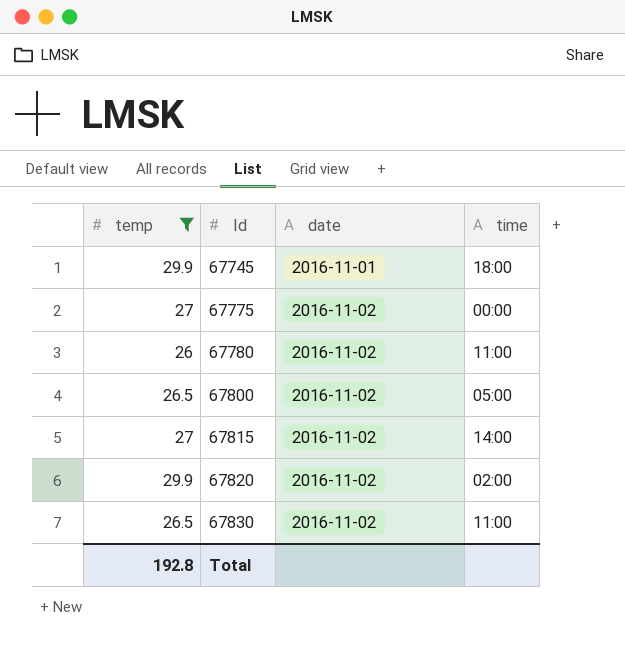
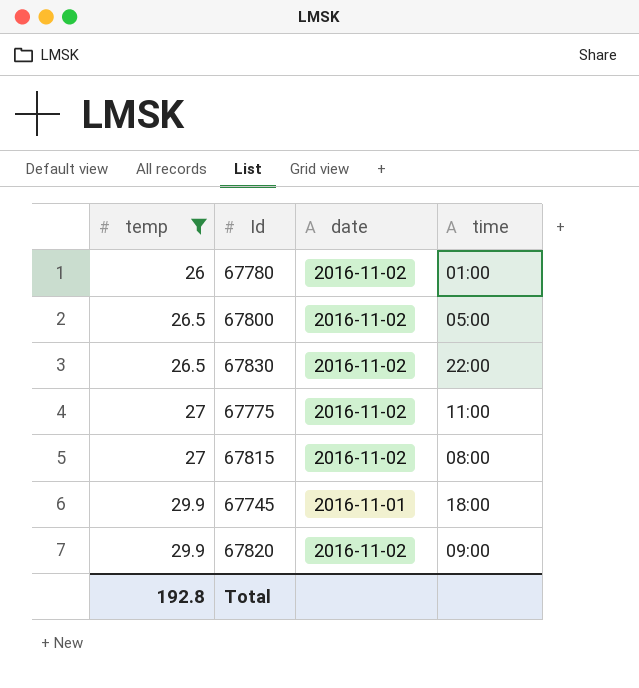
row order: Id ascending -> temp ascending
67780 | time: 11:00 -> 01:00
67830 | time: 11:00 -> 22:00
67775 | time: 00:00 -> 11:00
67815 | time: 14:00 -> 08:00
67820 | time: 02:00 -> 09:00

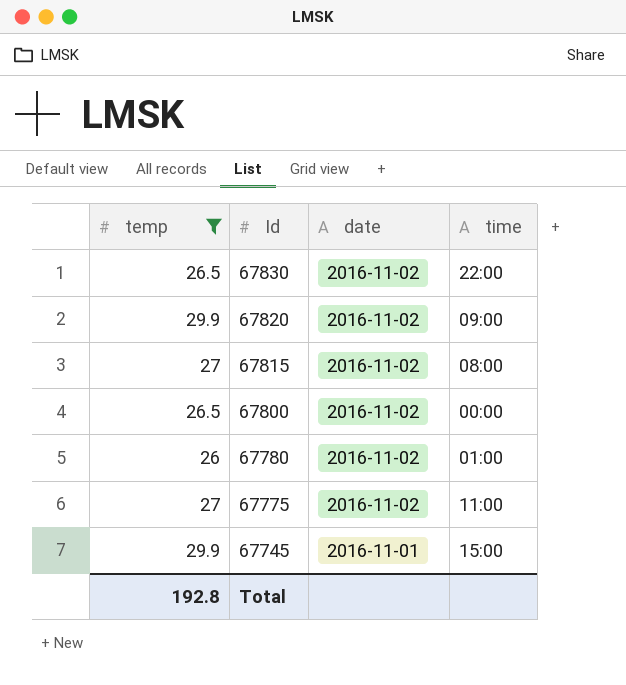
row order: temp ascending -> Id descending
67800 | time: 05:00 -> 00:00
67745 | time: 18:00 -> 15:00

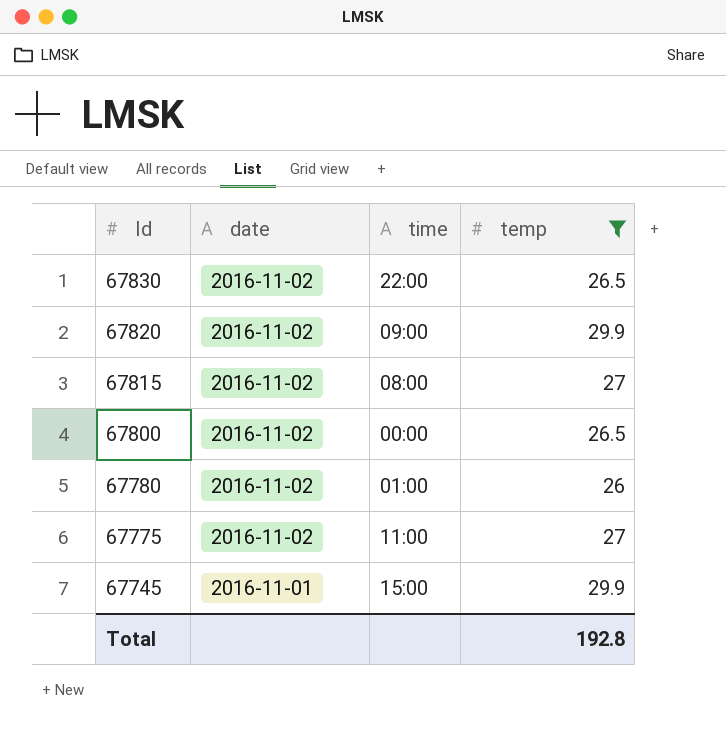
column temp | position: 1 -> 4

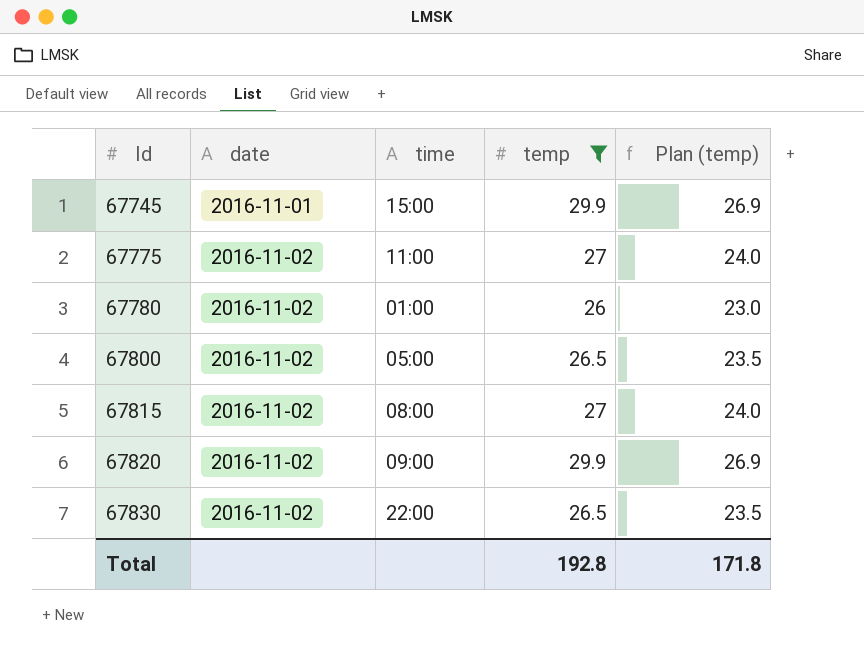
row order: Id descending -> Id ascending
column Plan (temp) | formula: none -> [temp] - 3
67800 | time: 00:00 -> 05:00

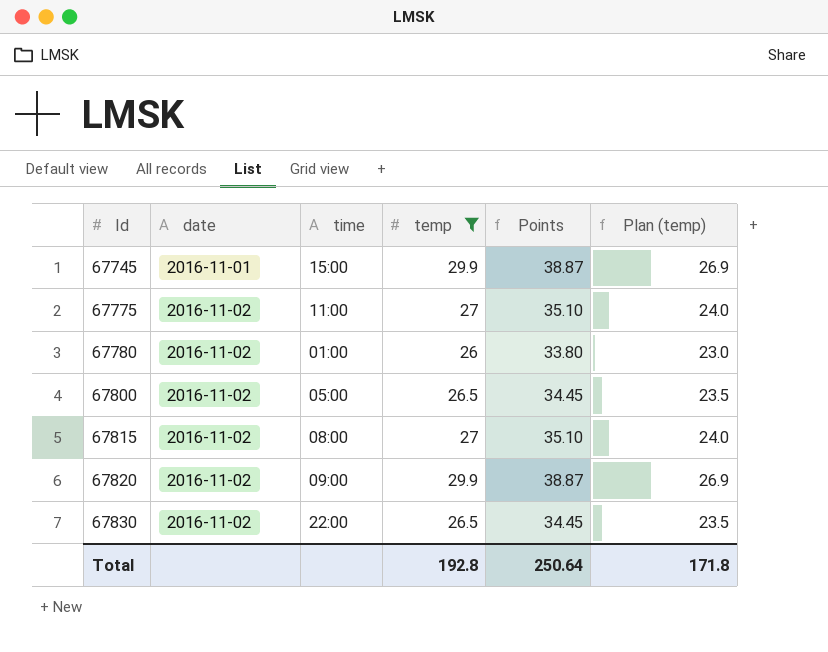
column Points | formula: none -> [temp] * 1.3

